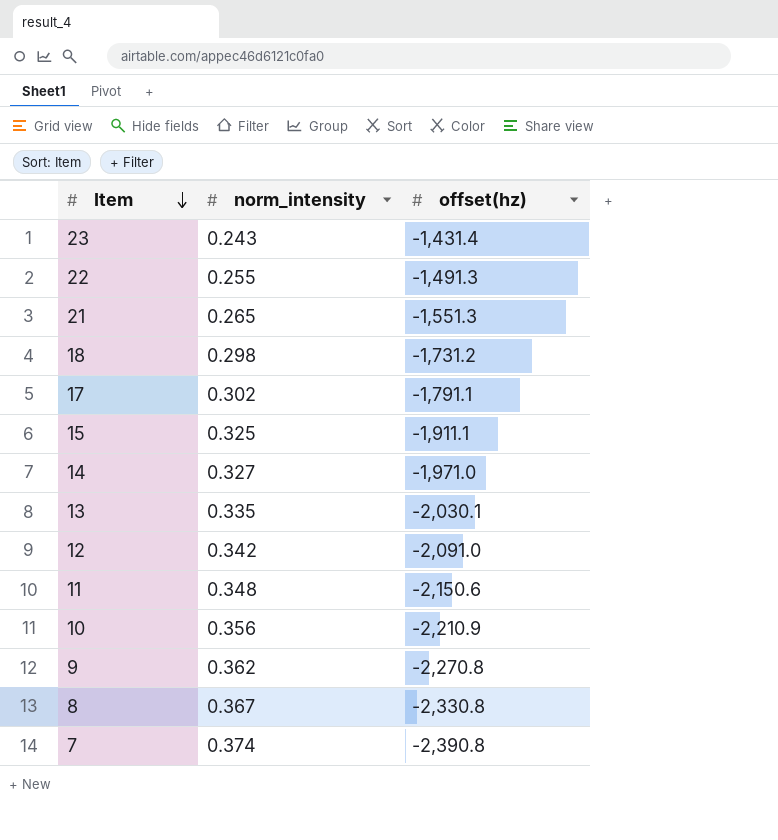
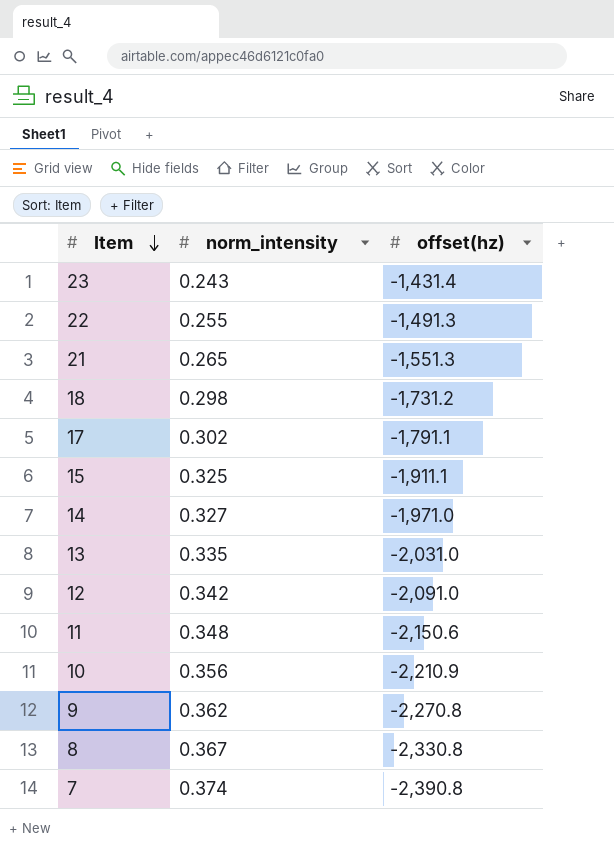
13 | offset(hz): -2,030.1 -> -2,031.0

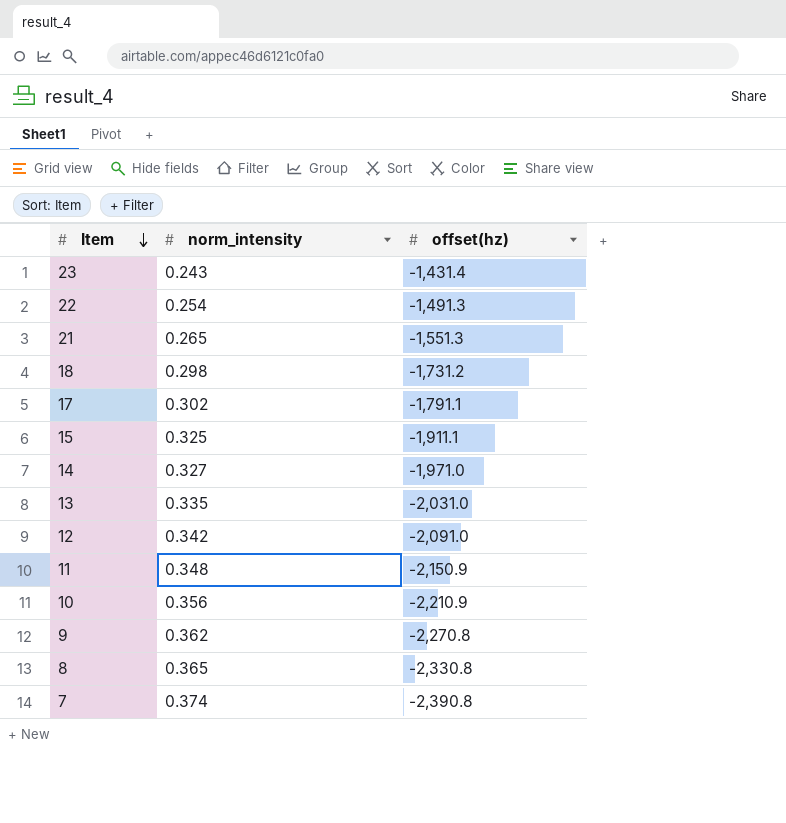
22 | norm_intensity: 0.255 -> 0.254
11 | offset(hz): -2,150.6 -> -2,150.9
8 | norm_intensity: 0.367 -> 0.365

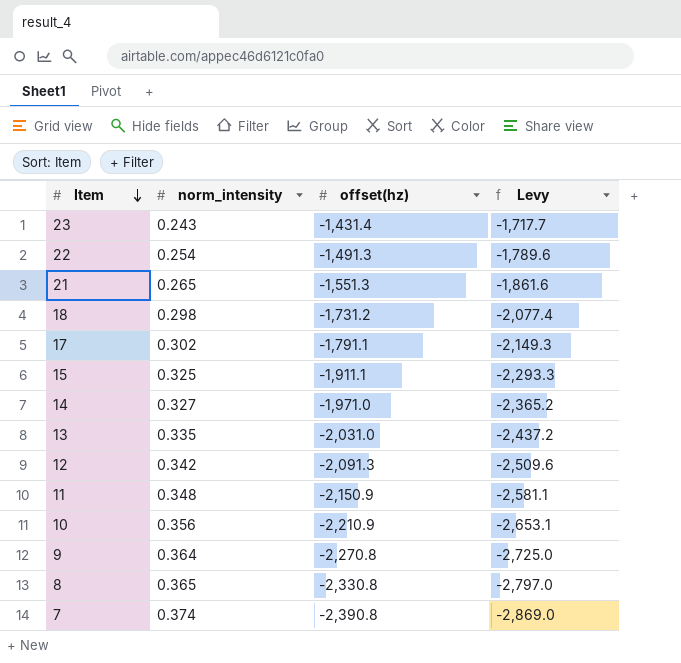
column Levy | formula: none -> [offset(hz)] * 1.2
12 | offset(hz): -2,091.0 -> -2,091.3
9 | norm_intensity: 0.362 -> 0.364

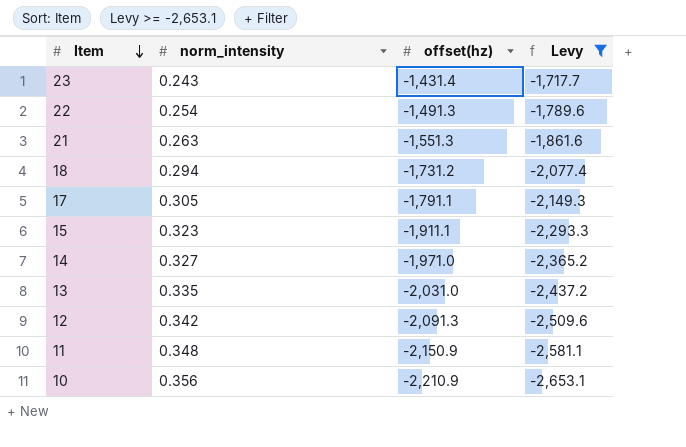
filter: none -> Levy >= -2,653.1
21 | norm_intensity: 0.265 -> 0.263
18 | norm_intensity: 0.298 -> 0.294
17 | norm_intensity: 0.302 -> 0.305
15 | norm_intensity: 0.325 -> 0.323

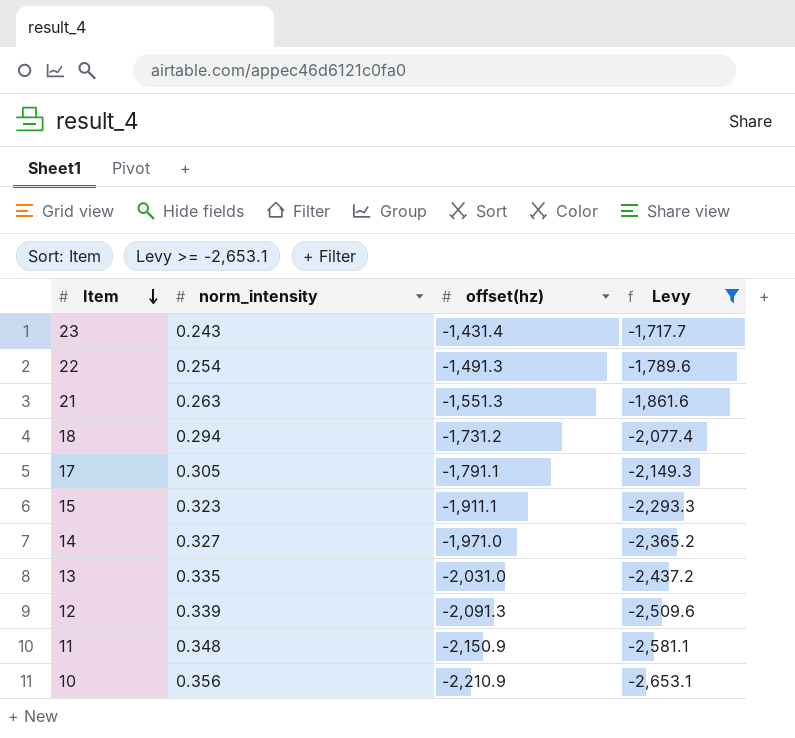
12 | norm_intensity: 0.342 -> 0.339

